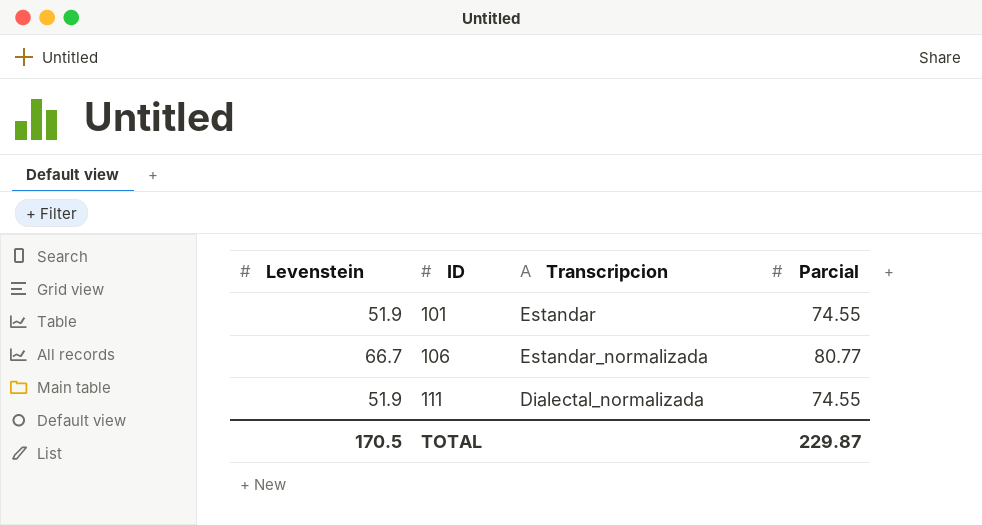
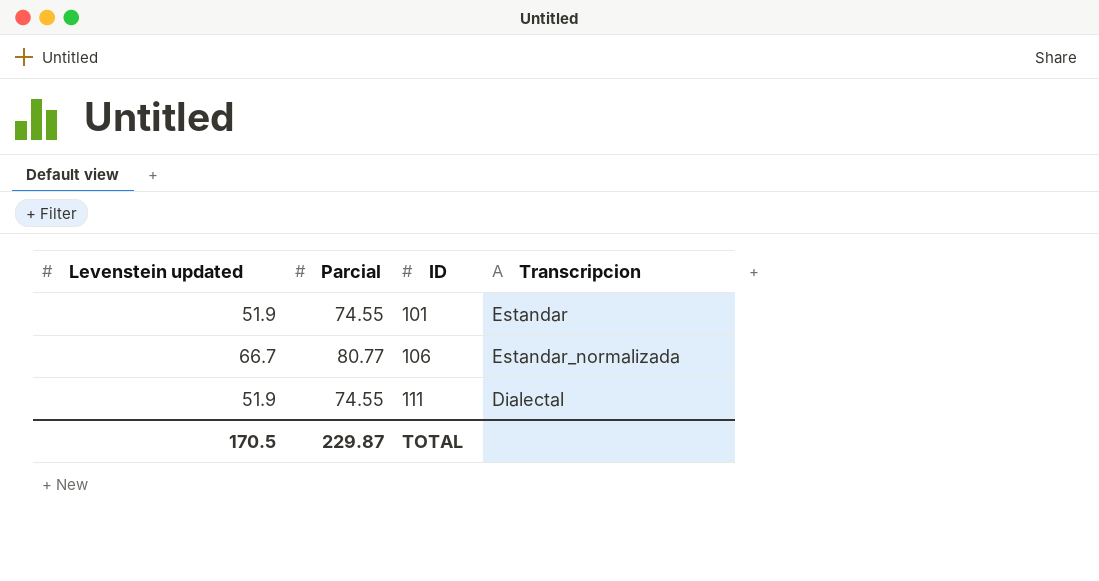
column name: Levenstein -> Levenstein updated
column Parcial | position: 4 -> 2
111 | Transcripcion: Dialectal_normalizada -> Dialectal

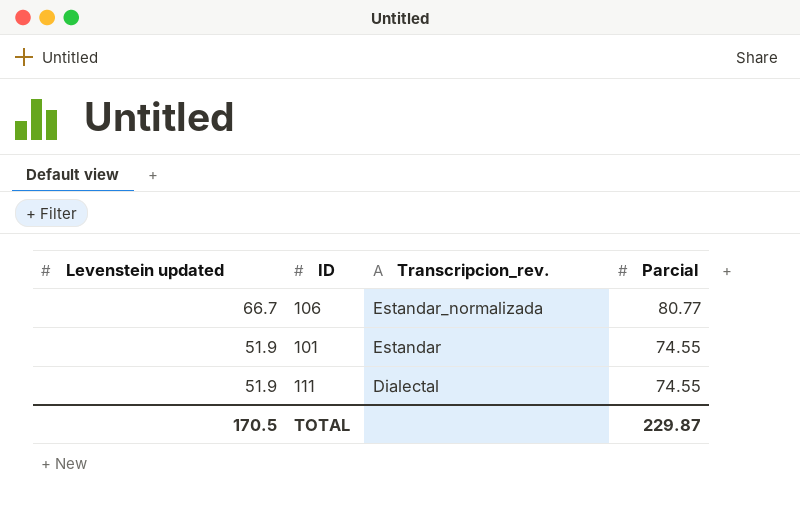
row order: ID ascending -> Levenstein updated descending
column name: Transcripcion -> Transcripcion_rev.
column Parcial | position: 2 -> 4

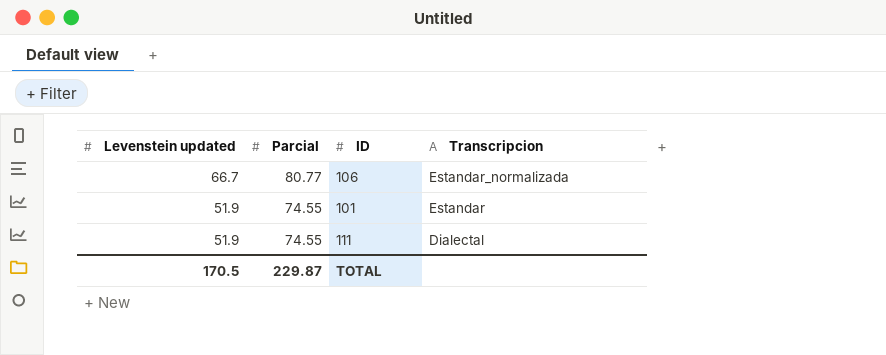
column Parcial | position: 4 -> 2
column name: Transcripcion_rev. -> Transcripcion

